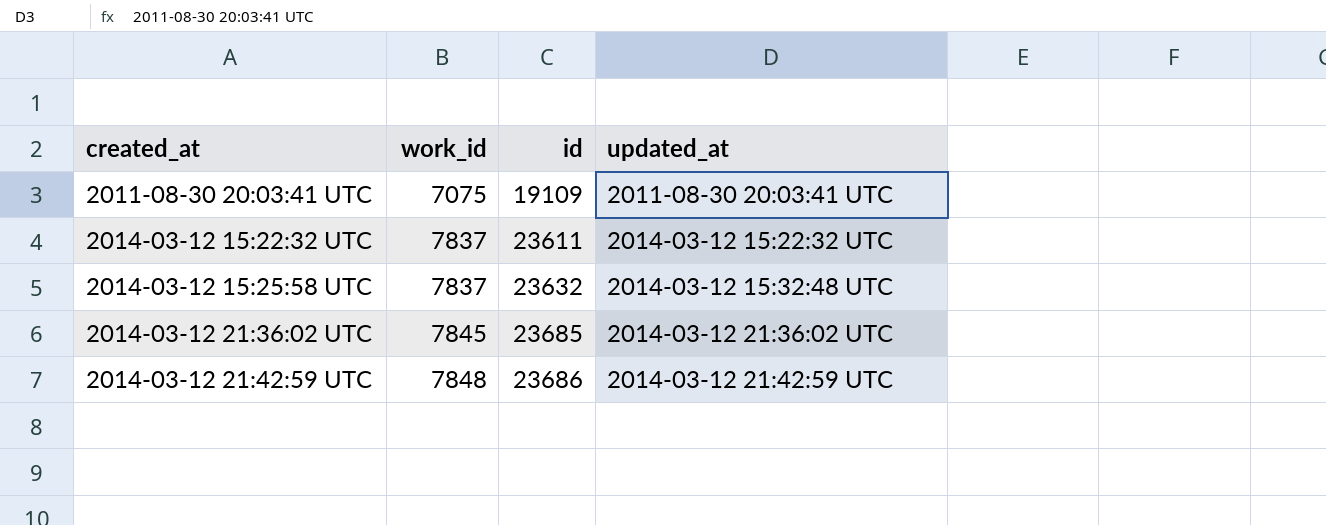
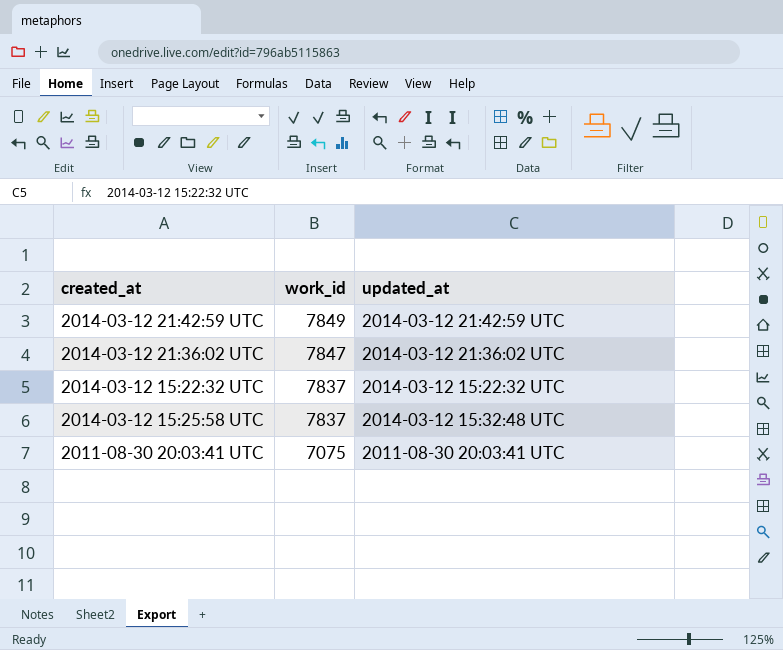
row order: created_at ascending -> work_id descending
column id | position: 3 -> none
2014-03-12 21:42:59 UTC | work_id: 7848 -> 7849
2014-03-12 21:36:02 UTC | work_id: 7845 -> 7847

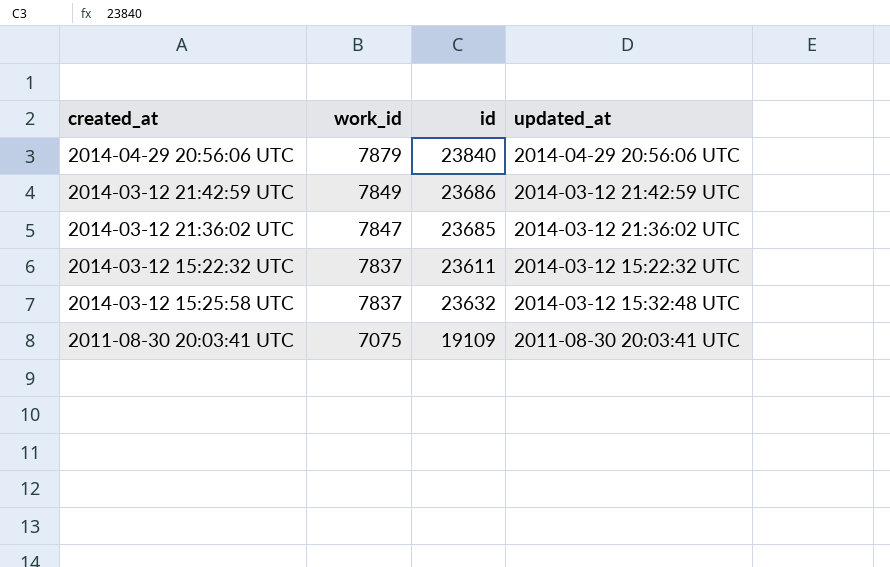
column id | position: none -> 3
row 2014-04-29 20:56:06 UTC: none -> 7879 | 23840 | 2014-04-29 20:56:06 UTC

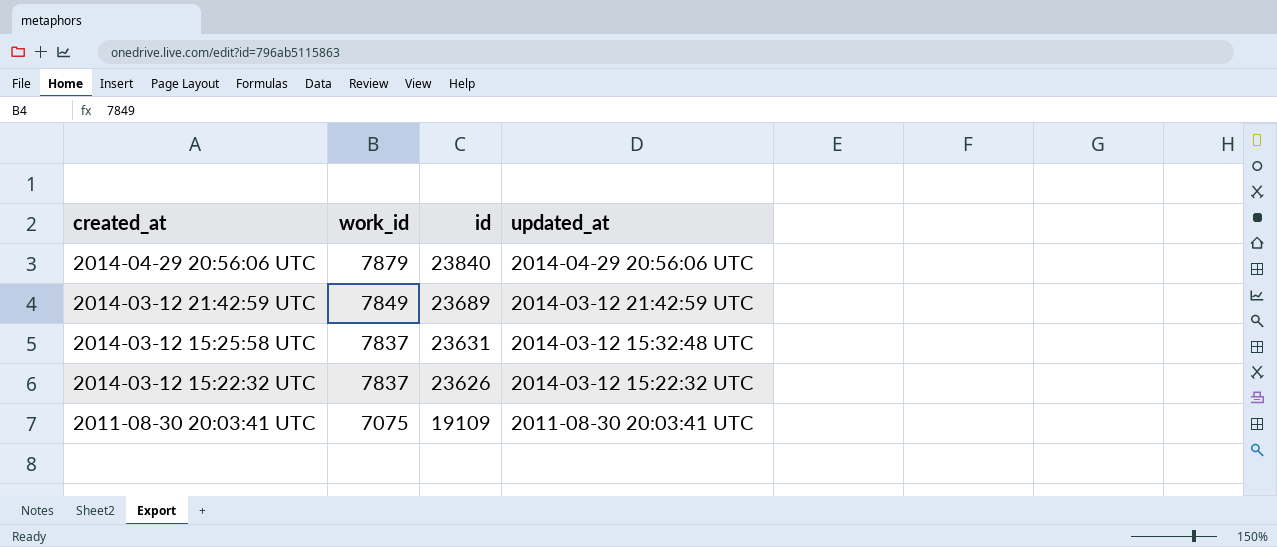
row order: work_id descending -> created_at descending
row 2014-03-12 21:36:02 UTC: 7847 | 23685 | 2014-03-12 21:36:02 UTC -> none
2014-03-12 21:42:59 UTC | id: 23686 -> 23689
2014-03-12 15:25:58 UTC | id: 23632 -> 23631
2014-03-12 15:22:32 UTC | id: 23611 -> 23626

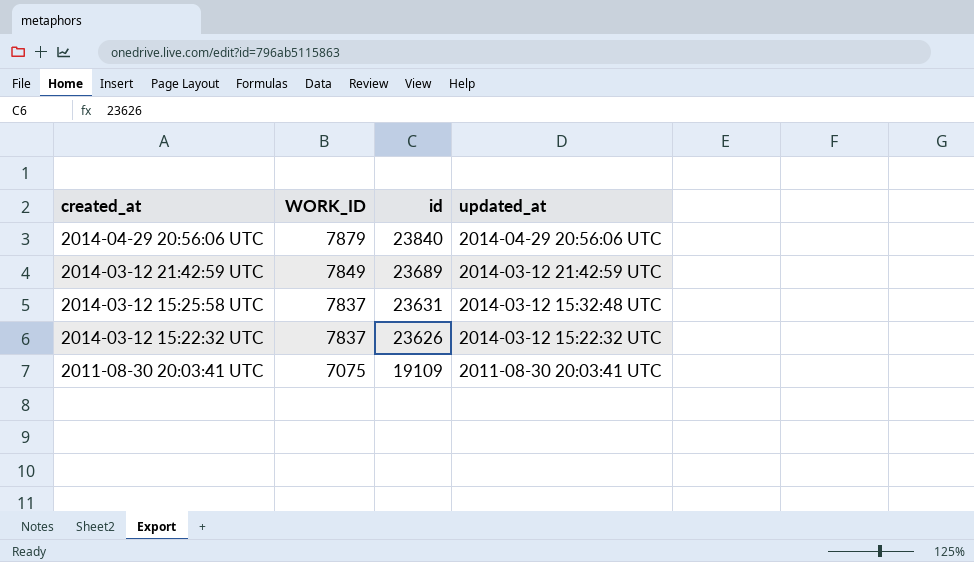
column name: work_id -> WORK_ID

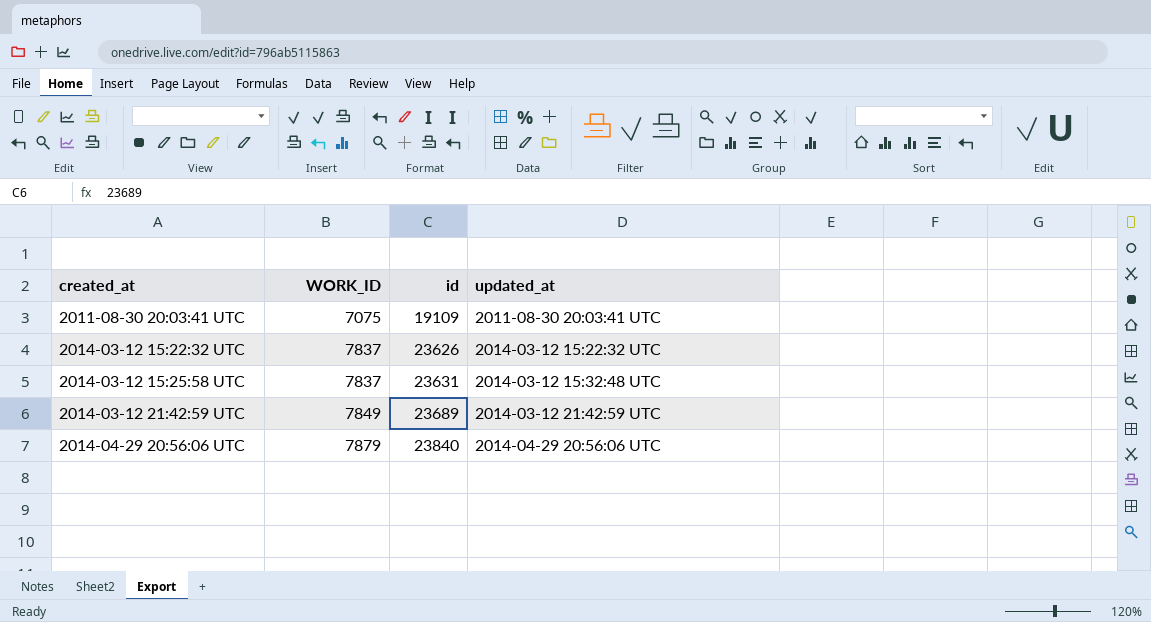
row order: created_at descending -> created_at ascending

